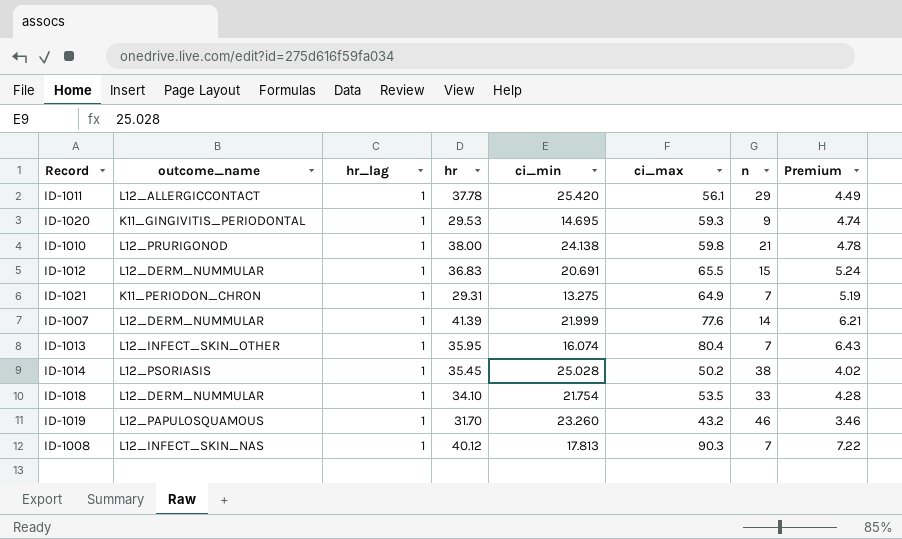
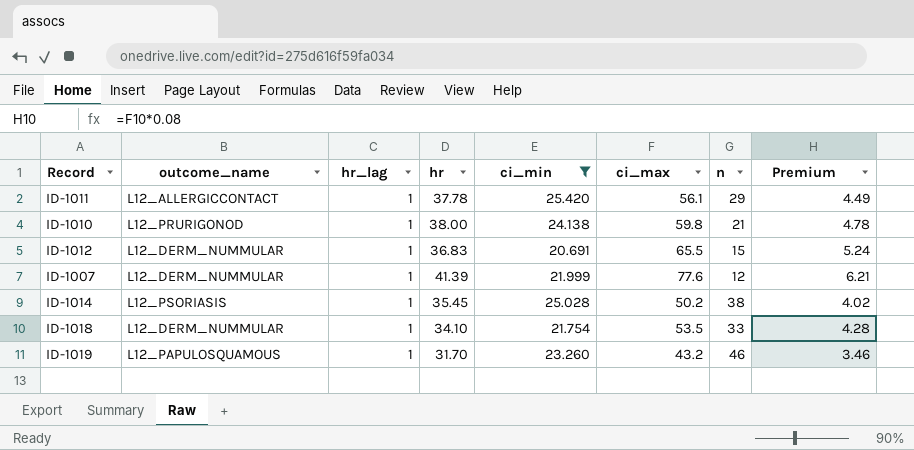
filter: none -> ci_min >= 20.691
ID-1007 | n: 14 -> 12

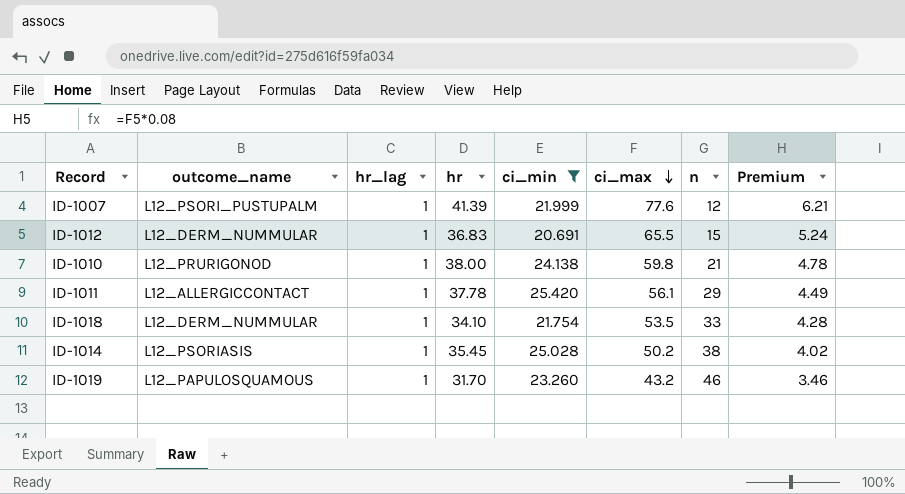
row order: none -> ci_max descending
ID-1007 | outcome_name: L12_DERM_NUMMULAR -> L12_PSORI_PUSTUPALM

